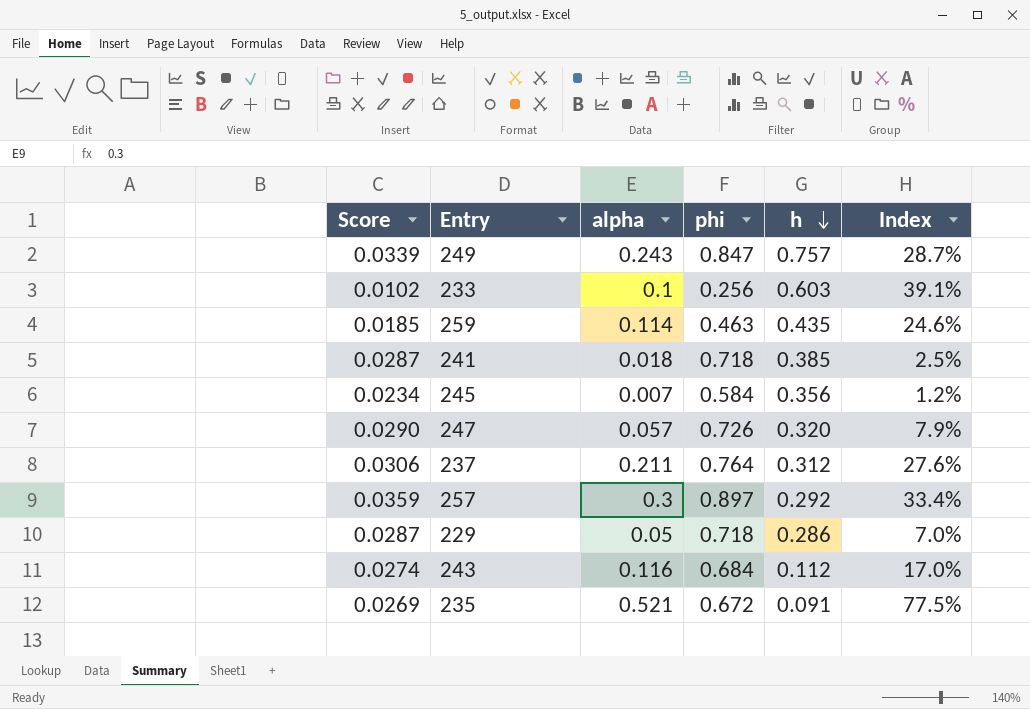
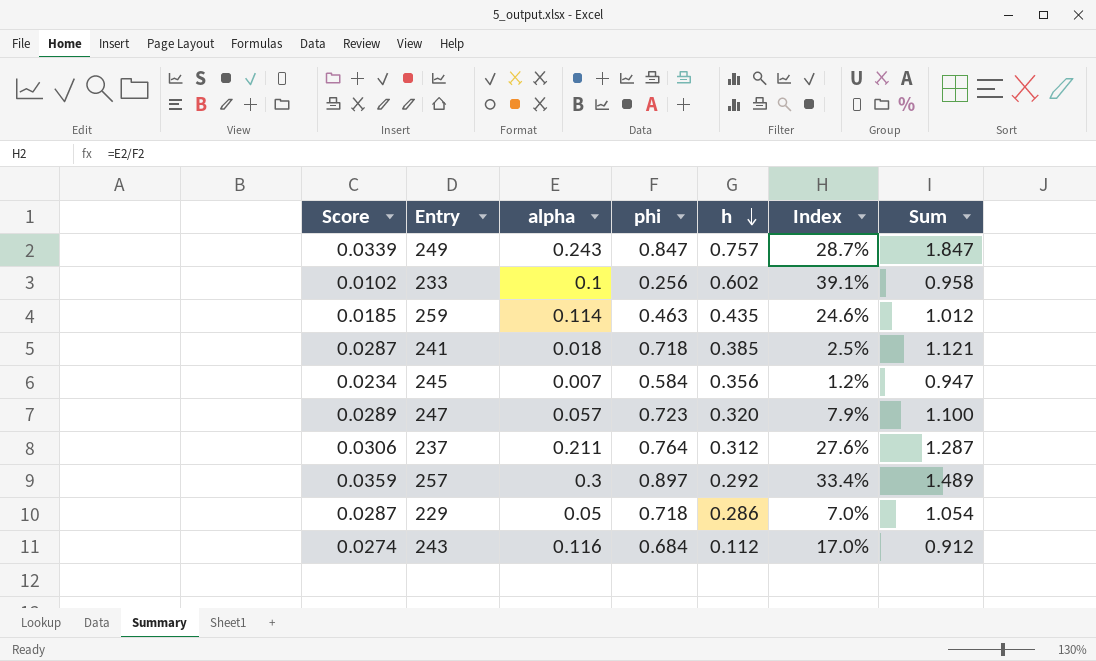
column Sum | formula: none -> [alpha] + [phi] + [h]
row 235: 0.0269 | 0.521 | 0.672 | 0.091 | 77.5% -> none
233 | h: 0.603 -> 0.602
247 | Score: 0.0290 -> 0.0289
247 | phi: 0.726 -> 0.723

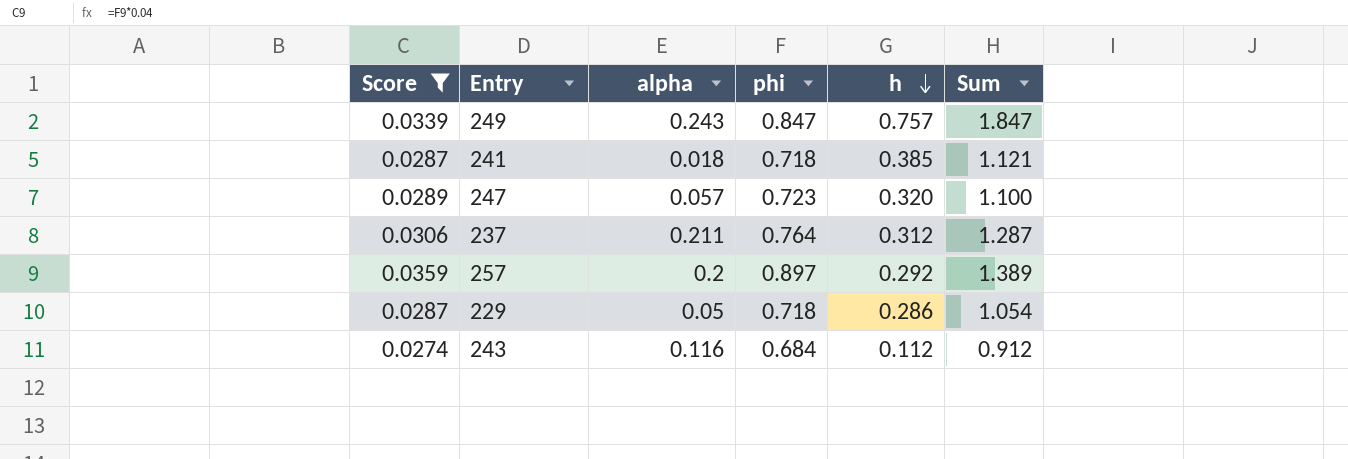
filter: none -> Score >= 0.0274
column Index | formula: [alpha] / [phi] -> none
257 | alpha: 0.3 -> 0.2
257 | Sum: 1.489 -> 1.389

